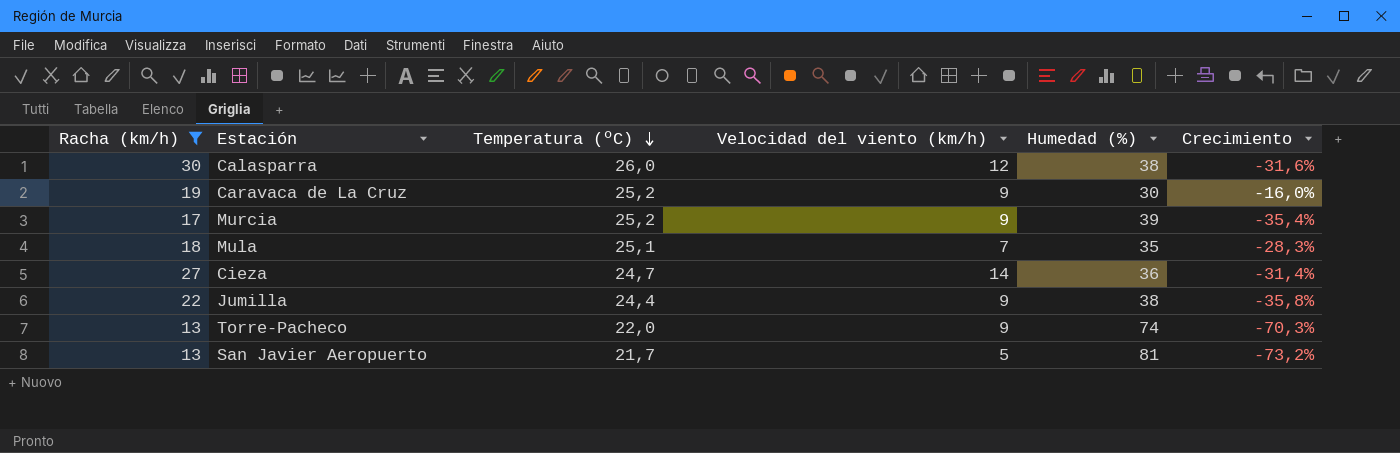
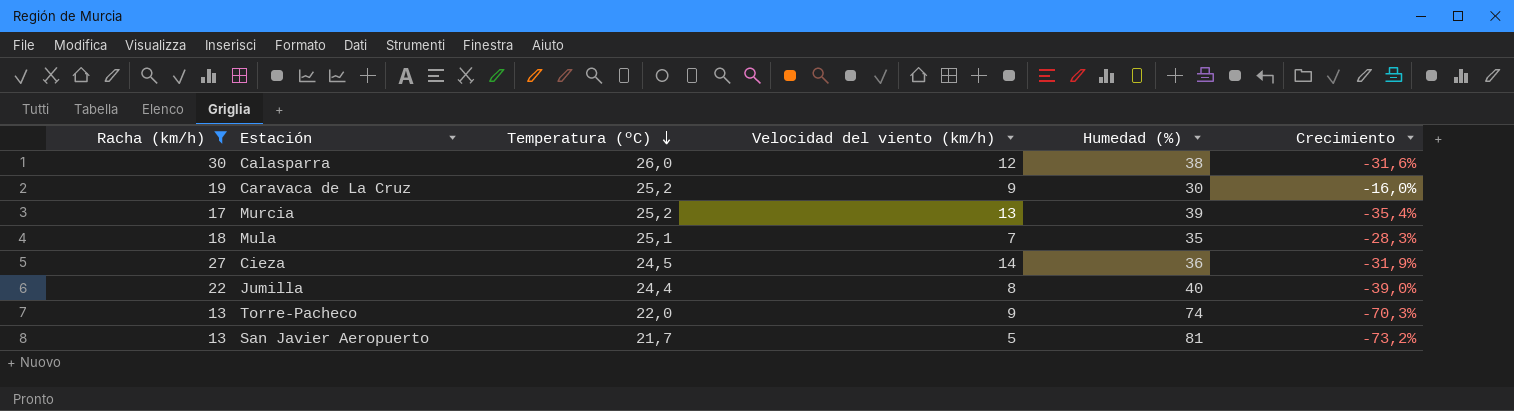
Murcia | Velocidad del viento (km/h): 9 -> 13
Cieza | Temperatura (ºC): 24,7 -> 24,5
Cieza | Crecimiento: -31,4% -> -31,9%
Jumilla | Velocidad del viento (km/h): 9 -> 8
Jumilla | Humedad (%): 38 -> 40
Jumilla | Crecimiento: -35,8% -> -39,0%

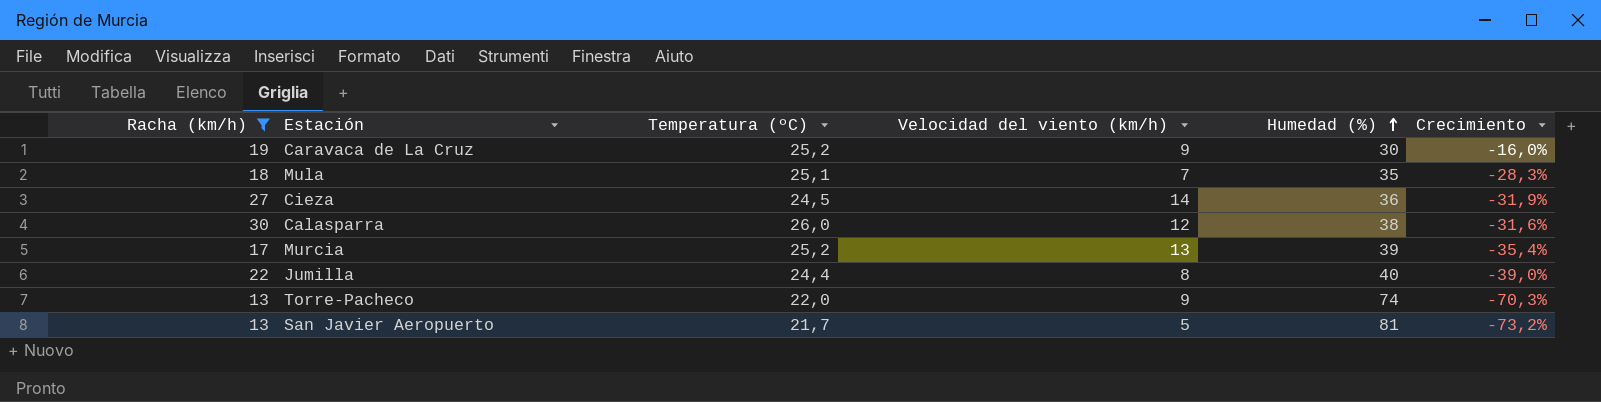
row order: Temperatura (ºC) descending -> Humedad (%) ascending

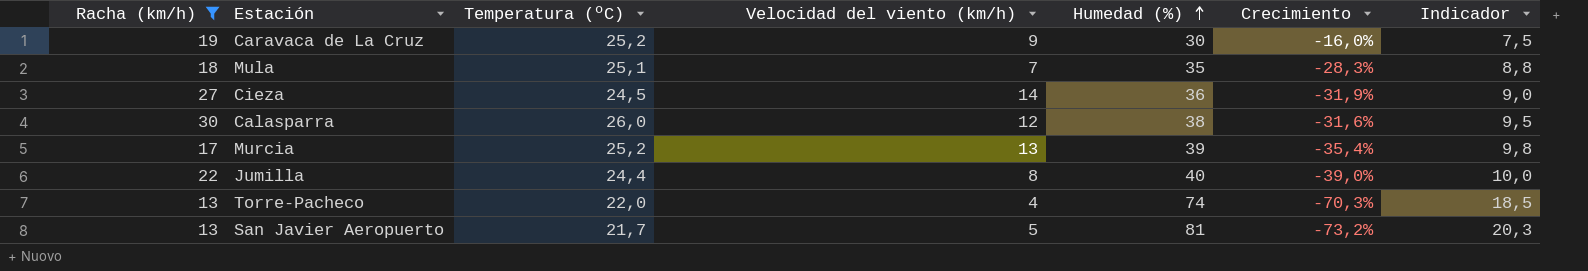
column Indicador | formula: none -> [Humedad (%)] * 0,25
Torre-Pacheco | Velocidad del viento (km/h): 9 -> 4

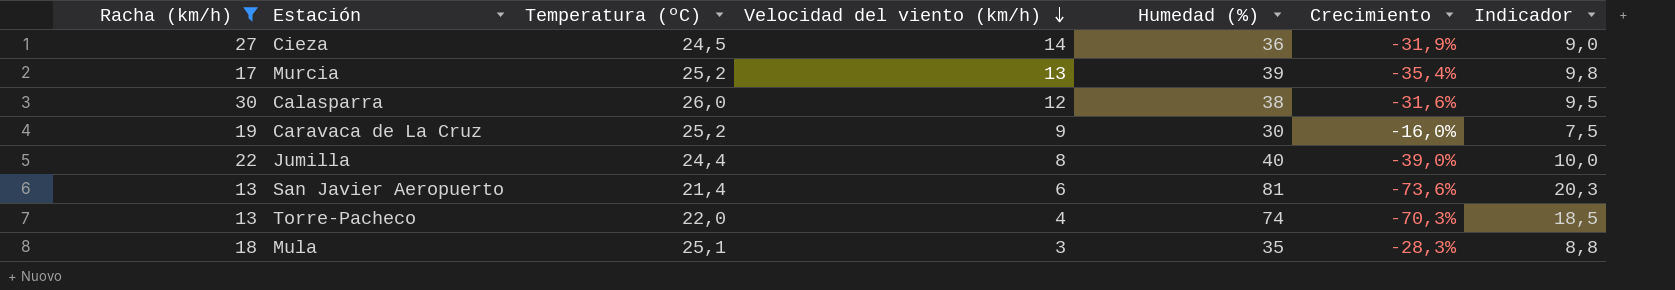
row order: Humedad (%) ascending -> Velocidad del viento (km/h) descending
San Javier Aeropuerto | Temperatura (ºC): 21,7 -> 21,4
San Javier Aeropuerto | Velocidad del viento (km/h): 5 -> 6
San Javier Aeropuerto | Crecimiento: -73,2% -> -73,6%
Mula | Velocidad del viento (km/h): 7 -> 3

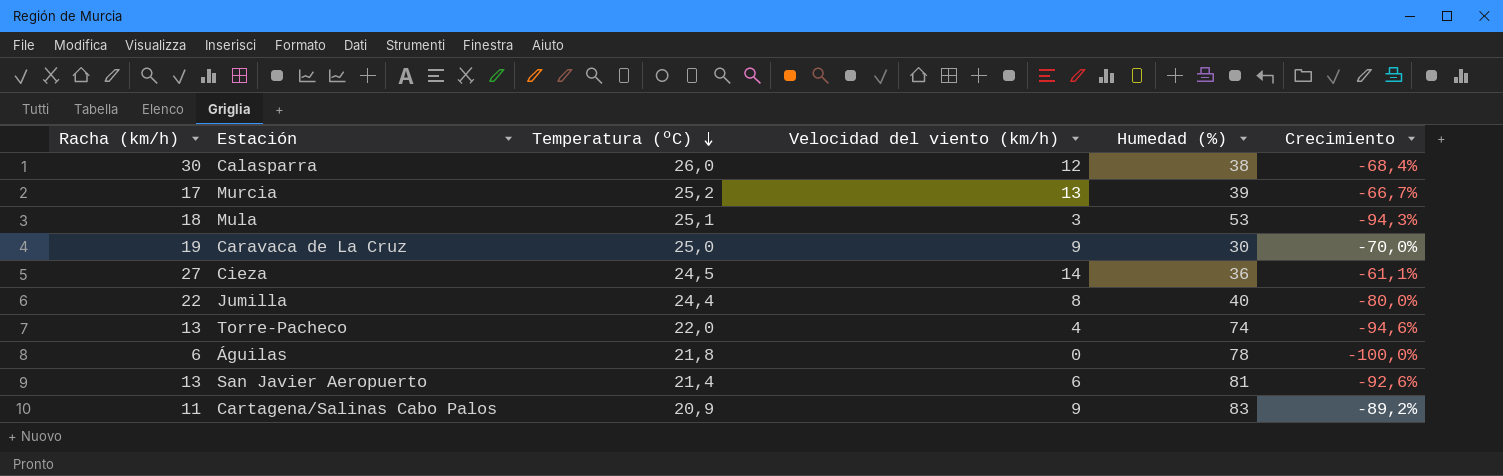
filter: Racha (km/h) >= 13 -> none
row order: Velocidad del viento (km/h) descending -> Temperatura (ºC) descending
column Indicador | formula: [Humedad (%)] * 0,25 -> none
column Crecimiento | formula: ([Temperatura (ºC)] - [Humedad (%)]) / [Humedad (%)] -> ([Velocidad del viento (km/h)] - [Humedad (%)]) / [Humedad (%)]
Mula | Humedad (%): 35 -> 53
Caravaca de La Cruz | Temperatura (ºC): 25,2 -> 25,0

